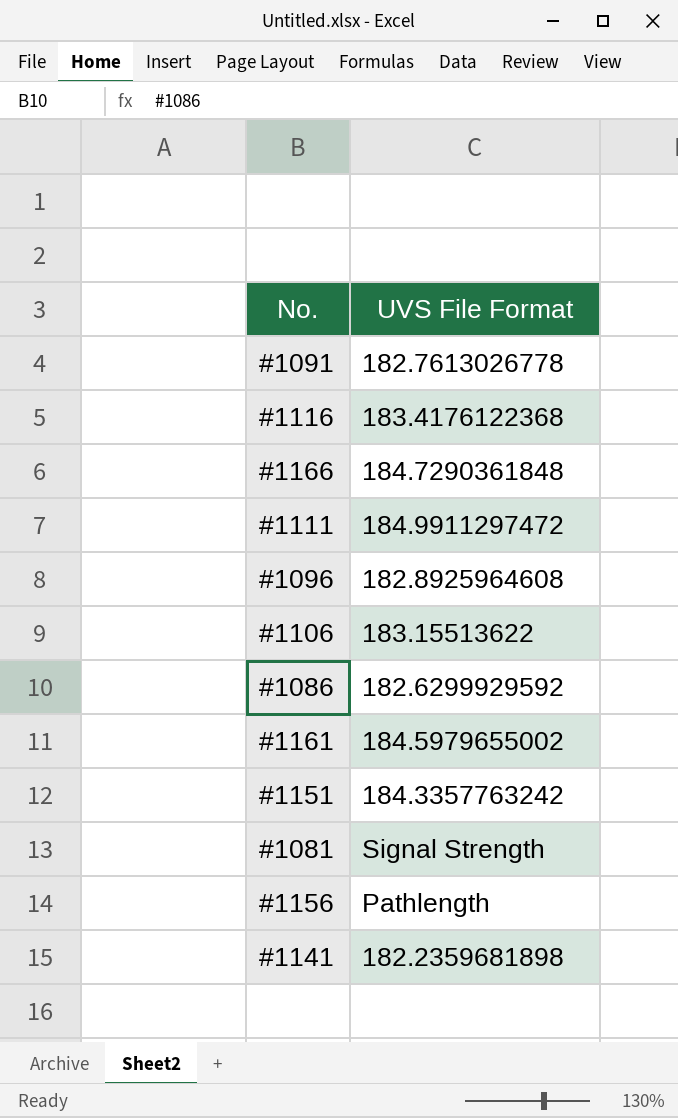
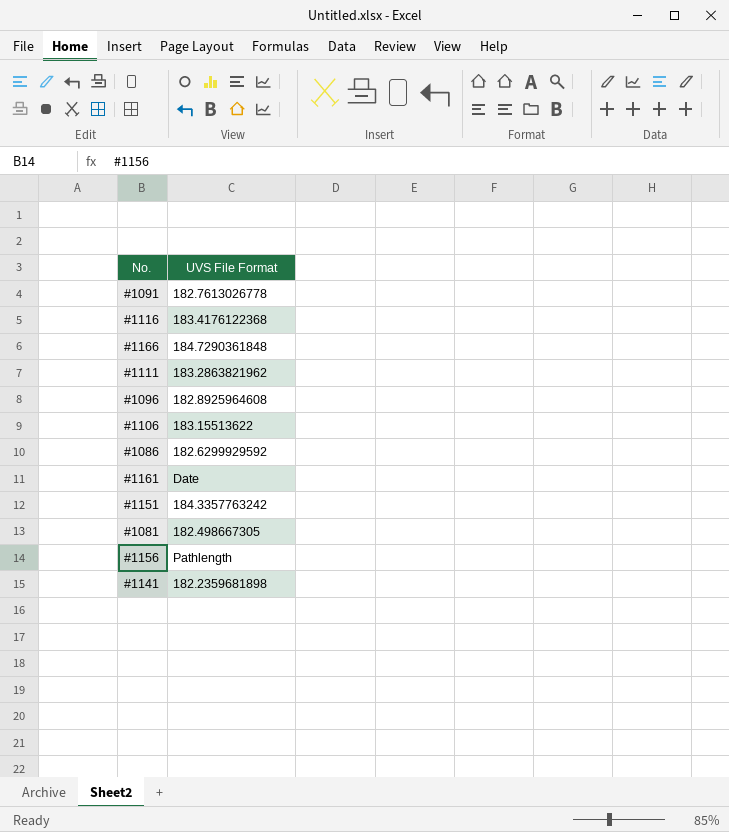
#1111 | UVS File Format: 184.9911297472 -> 183.2863821962
#1161 | UVS File Format: 184.5979655002 -> Date
#1081 | UVS File Format: Signal Strength -> 182.498667305

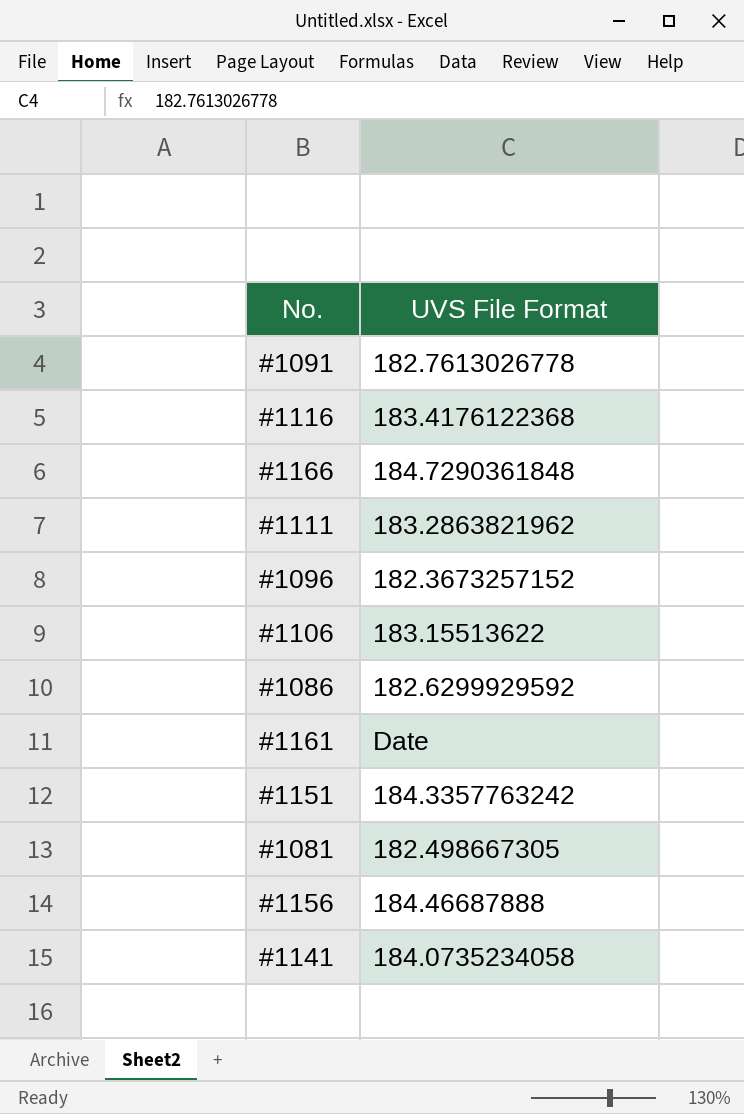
#1096 | UVS File Format: 182.8925964608 -> 182.3673257152
#1156 | UVS File Format: Pathlength -> 184.46687888
#1141 | UVS File Format: 182.2359681898 -> 184.0735234058

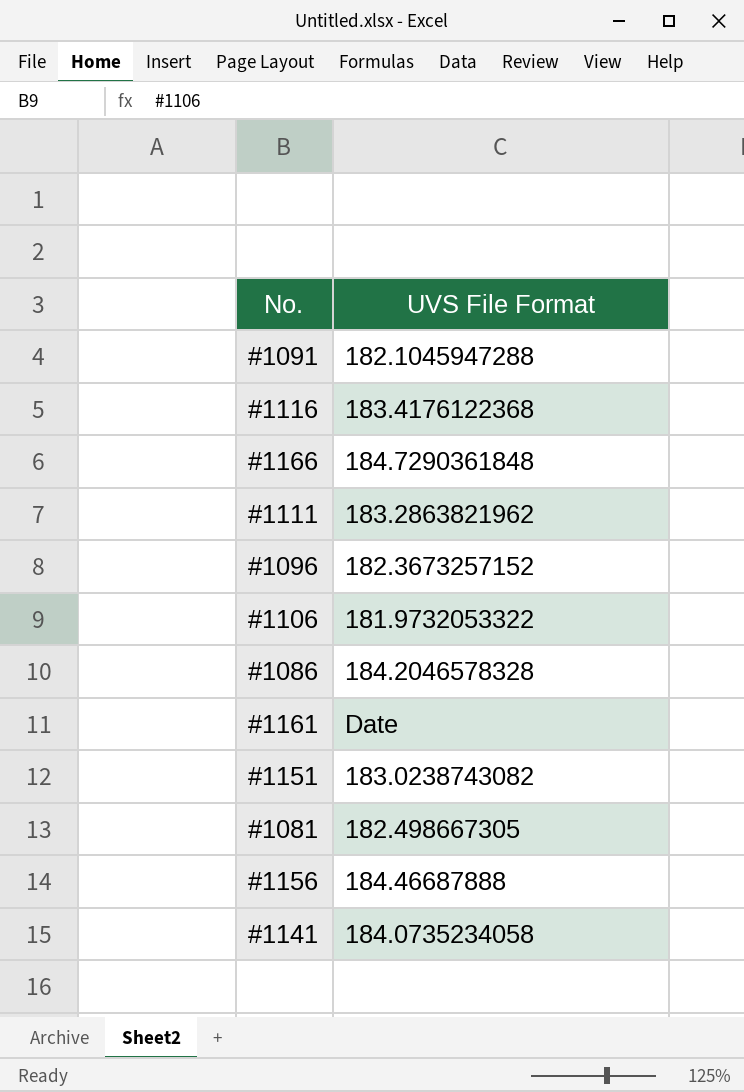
#1091 | UVS File Format: 182.7613026778 -> 182.1045947288
#1106 | UVS File Format: 183.15513622 -> 181.9732053322
#1086 | UVS File Format: 182.6299929592 -> 184.2046578328
#1151 | UVS File Format: 184.3357763242 -> 183.0238743082

